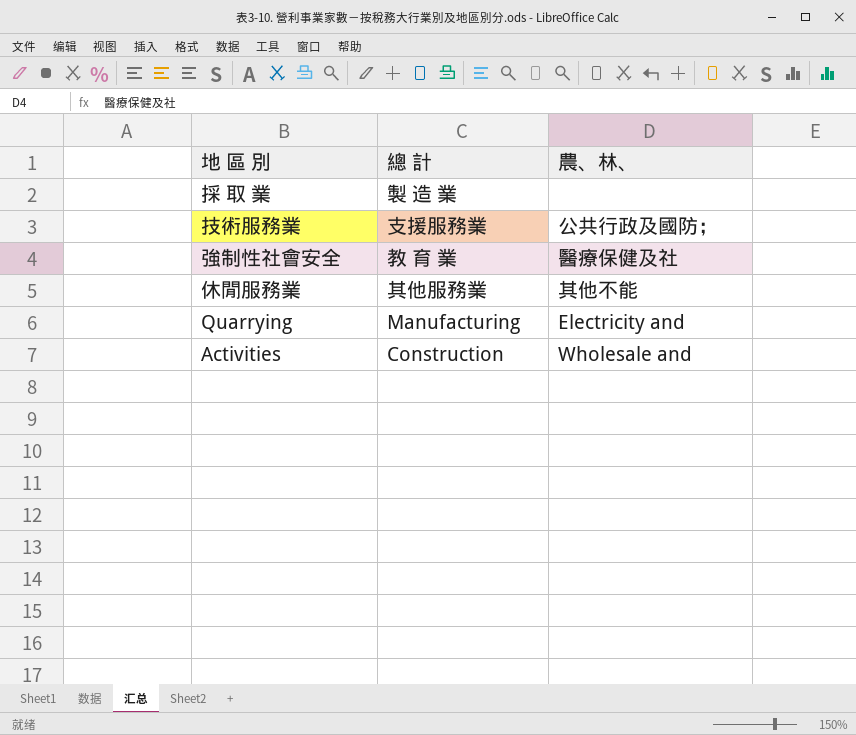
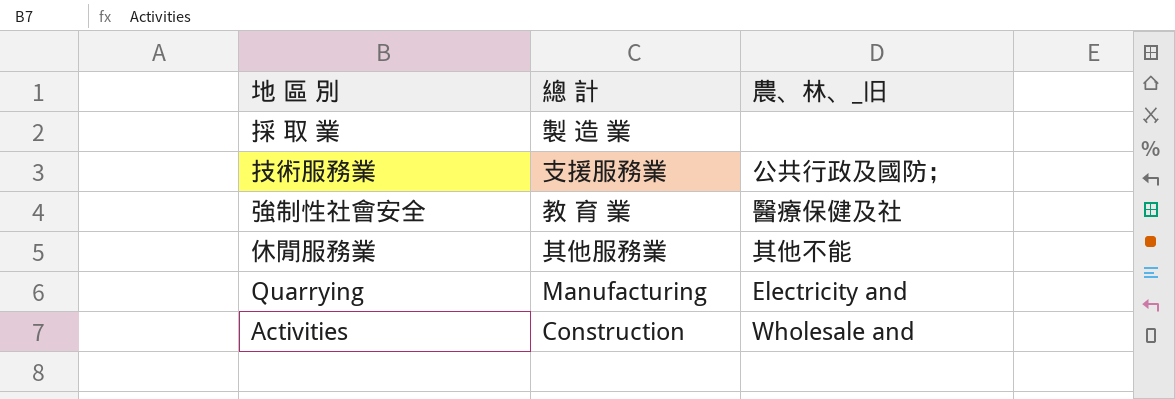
column name: 農、林、 -> 農、林、_旧

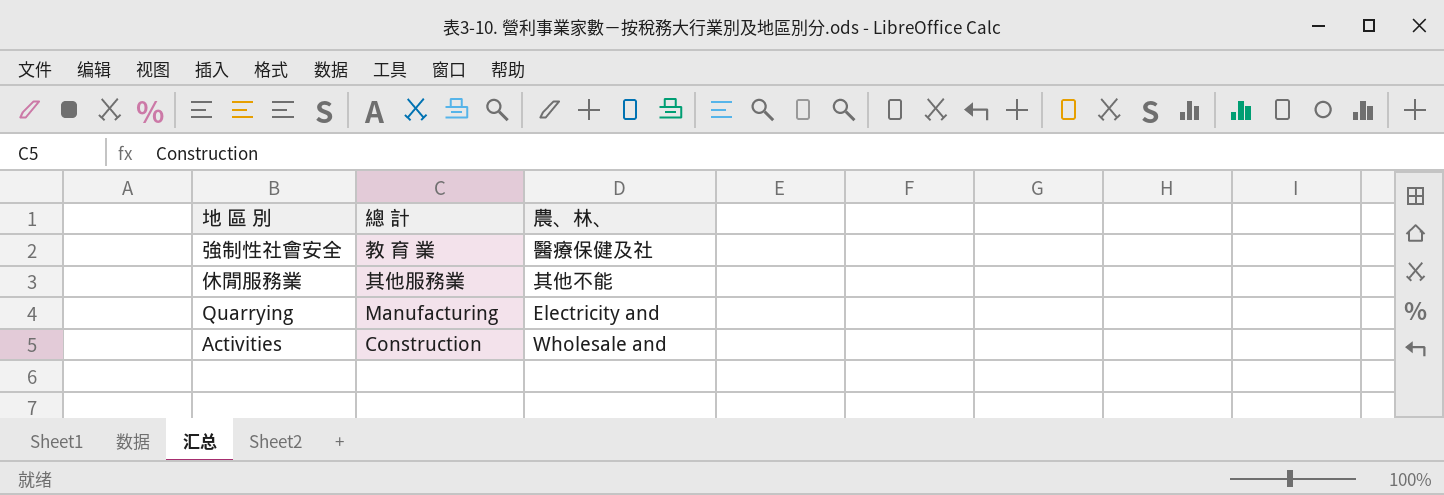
column name: 農、林、_旧 -> 農、林、
row 採 取 業: 製 造 業 | none -> none
row 技術服務業: 支援服務業 | 公共行政及國防； -> none

